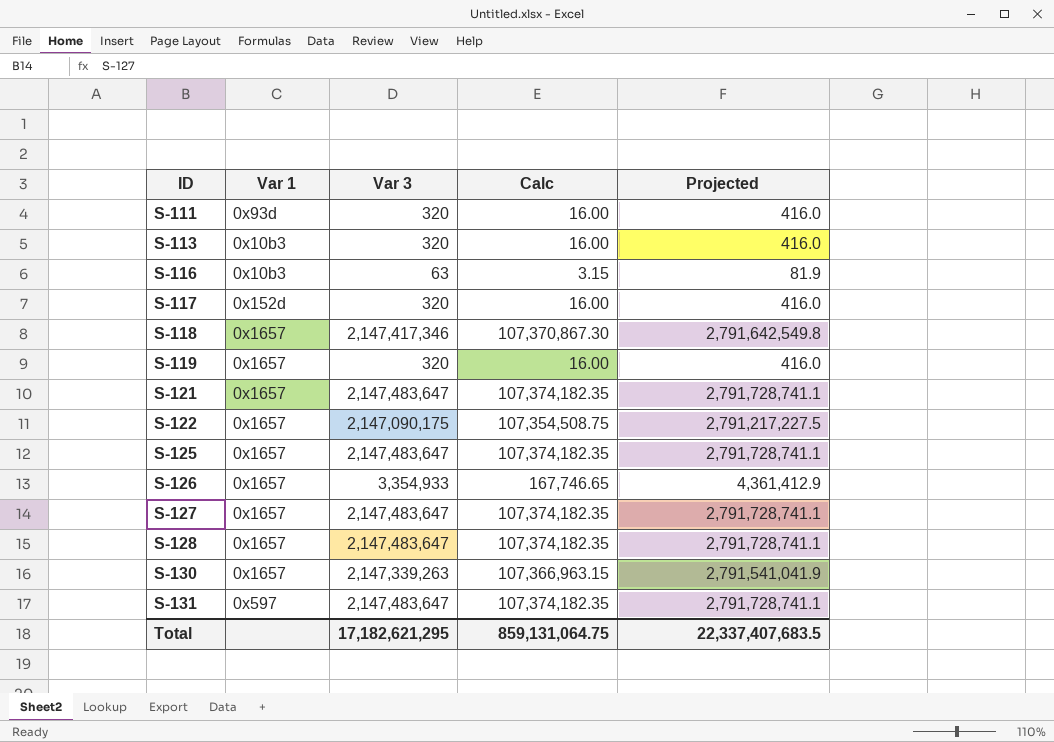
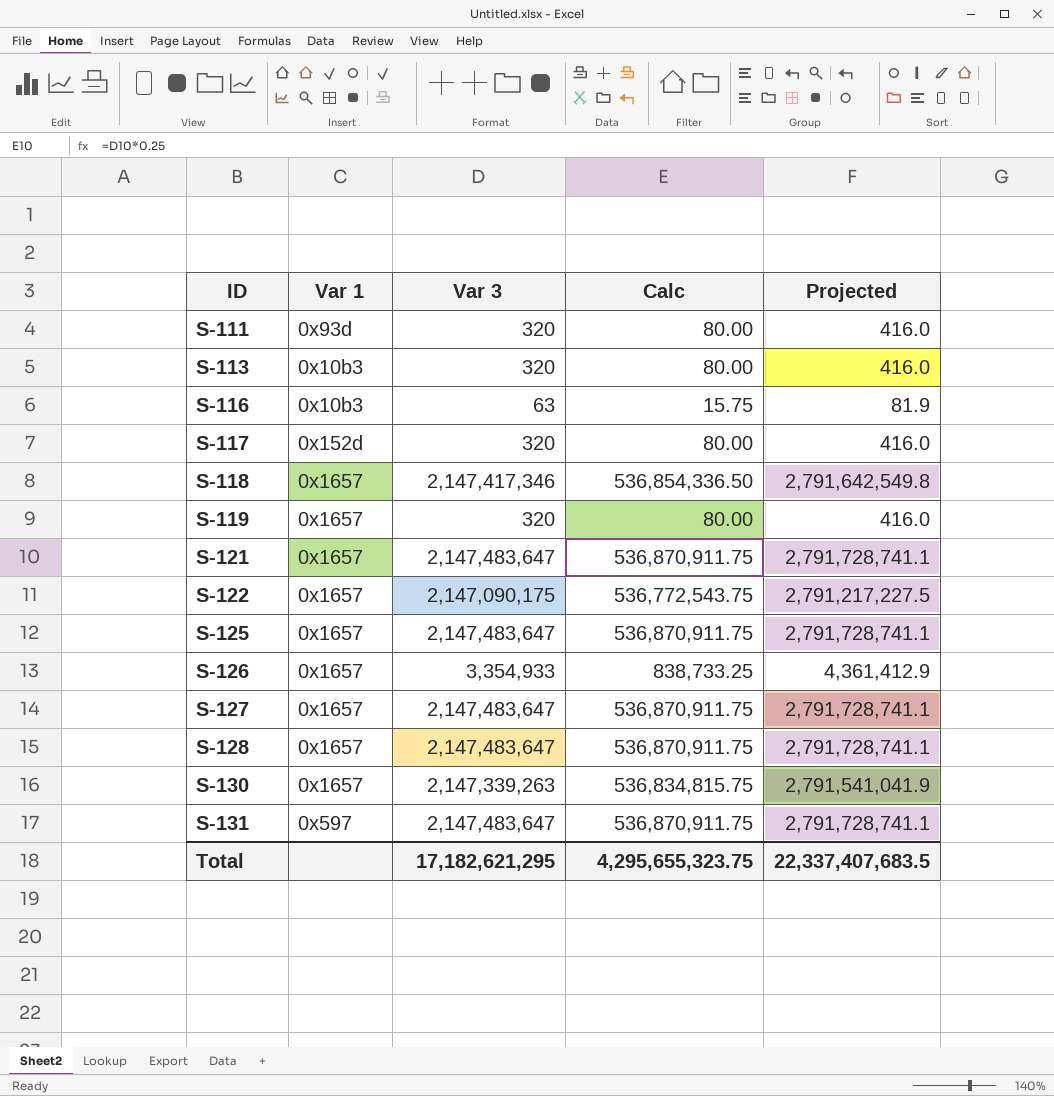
column Calc | formula: [Var 3] * 0.05 -> [Var 3] * 0.25
Total | Calc: 859,131,064.75 -> 4,295,655,323.75

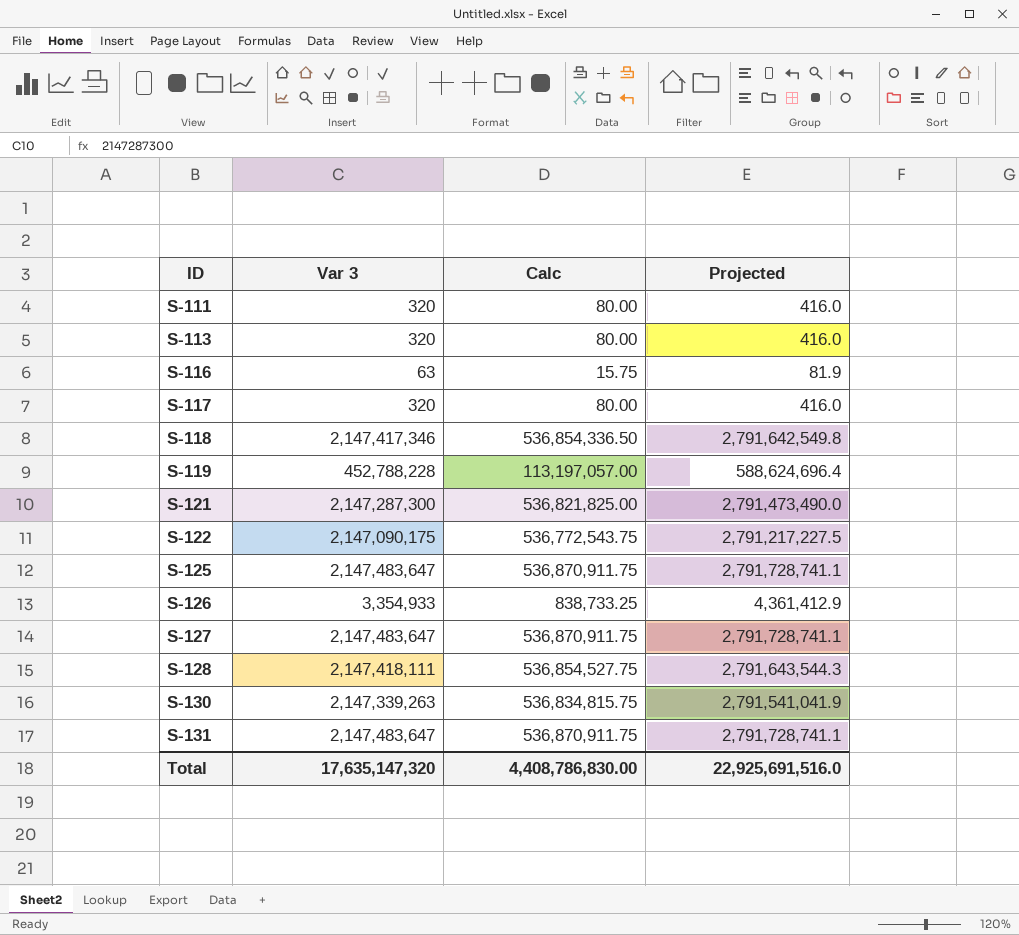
column Var 1 | position: 2 -> none
S-119 | Var 3: 320 -> 452,788,228
S-119 | Calc: 80.00 -> 113,197,057.00
S-119 | Projected: 416.0 -> 588,624,696.4
S-121 | Var 3: 2,147,483,647 -> 2,147,287,300
S-121 | Calc: 536,870,911.75 -> 536,821,825.00
S-121 | Projected: 2,791,728,741.1 -> 2,791,473,490.0
S-128 | Var 3: 2,147,483,647 -> 2,147,418,111
S-128 | Calc: 536,870,911.75 -> 536,854,527.75
S-128 | Projected: 2,791,728,741.1 -> 2,791,643,544.3
Total | Var 3: 17,182,621,295 -> 17,635,147,320
Total | Calc: 4,295,655,323.75 -> 4,408,786,830.00
Total | Projected: 22,337,407,683.5 -> 22,925,691,516.0

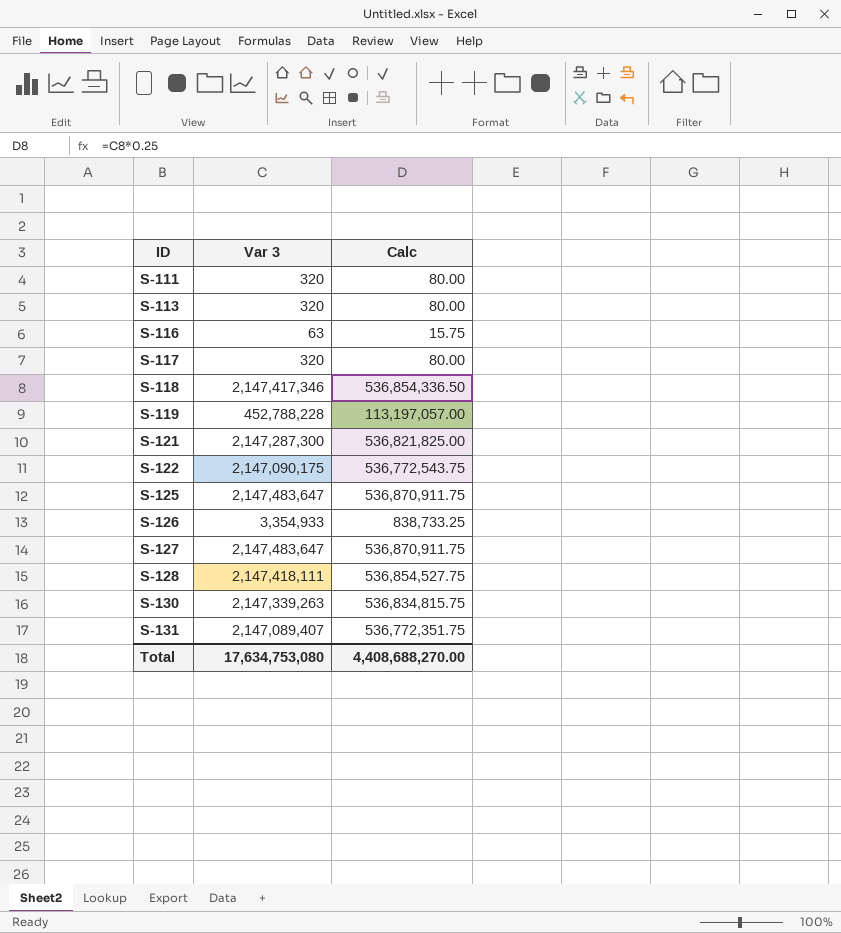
column Projected | formula: [Var 3] * 1.3 -> none
S-131 | Var 3: 2,147,483,647 -> 2,147,089,407
S-131 | Calc: 536,870,911.75 -> 536,772,351.75
Total | Var 3: 17,635,147,320 -> 17,634,753,080
Total | Calc: 4,408,786,830.00 -> 4,408,688,270.00

